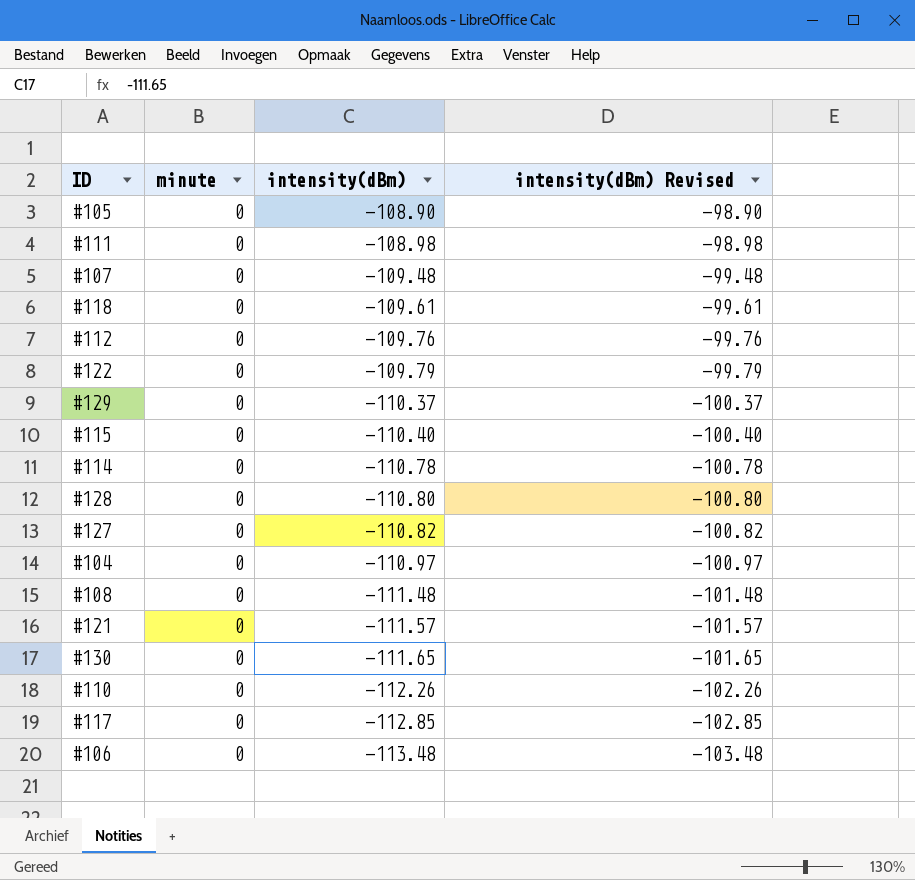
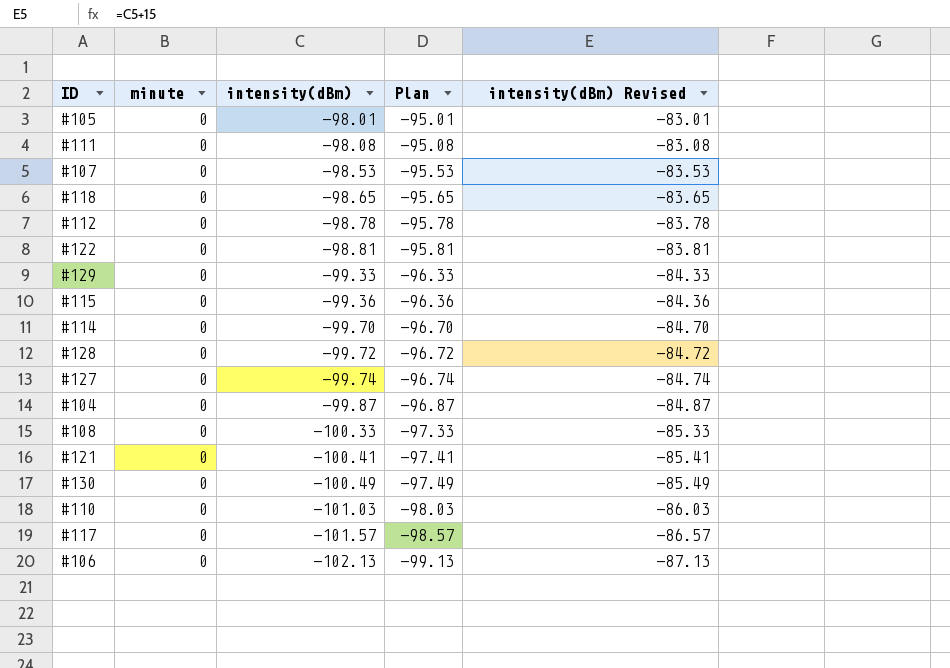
column Plan | formula: none -> [intensity(dBm)] + 3
column intensity(dBm) Revised | formula: [intensity(dBm)] + 10 -> [intensity(dBm)] + 15
#105 | intensity(dBm): -108.90 -> -98.01
#111 | intensity(dBm): -108.98 -> -98.08
#107 | intensity(dBm): -109.48 -> -98.53
#118 | intensity(dBm): -109.61 -> -98.65
#112 | intensity(dBm): -109.76 -> -98.78
#122 | intensity(dBm): -109.79 -> -98.81
#129 | intensity(dBm): -110.37 -> -99.33
#115 | intensity(dBm): -110.40 -> -99.36
#114 | intensity(dBm): -110.78 -> -99.70
#128 | intensity(dBm): -110.80 -> -99.72
#127 | intensity(dBm): -110.82 -> -99.74
#104 | intensity(dBm): -110.97 -> -99.87
#108 | intensity(dBm): -111.48 -> -100.33
#121 | intensity(dBm): -111.57 -> -100.41
#130 | intensity(dBm): -111.65 -> -100.49
#110 | intensity(dBm): -112.26 -> -101.03
#117 | intensity(dBm): -112.85 -> -101.57
#106 | intensity(dBm): -113.48 -> -102.13

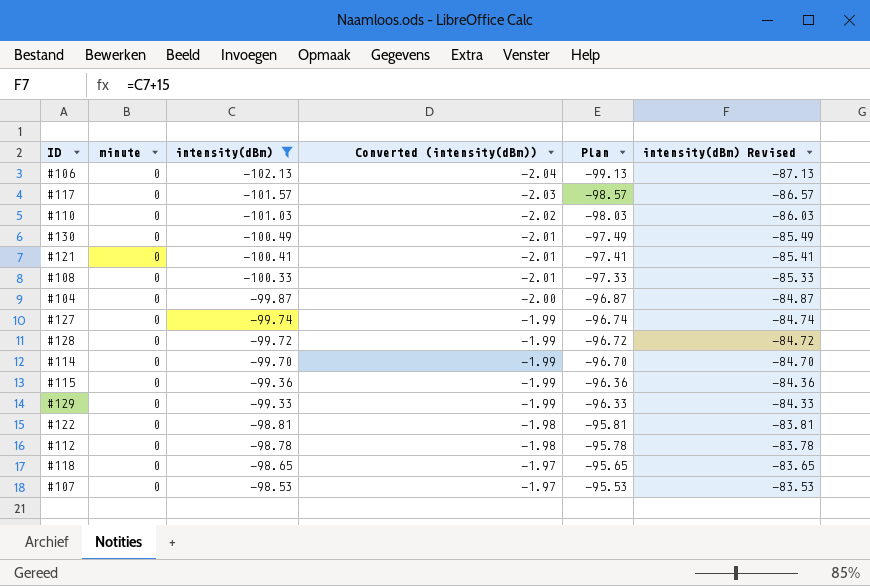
filter: none -> intensity(dBm) <= -98.53
row order: intensity(dBm) descending -> intensity(dBm) ascending
column Converted (intensity(dBm)) | formula: none -> [intensity(dBm)] * 0.02

